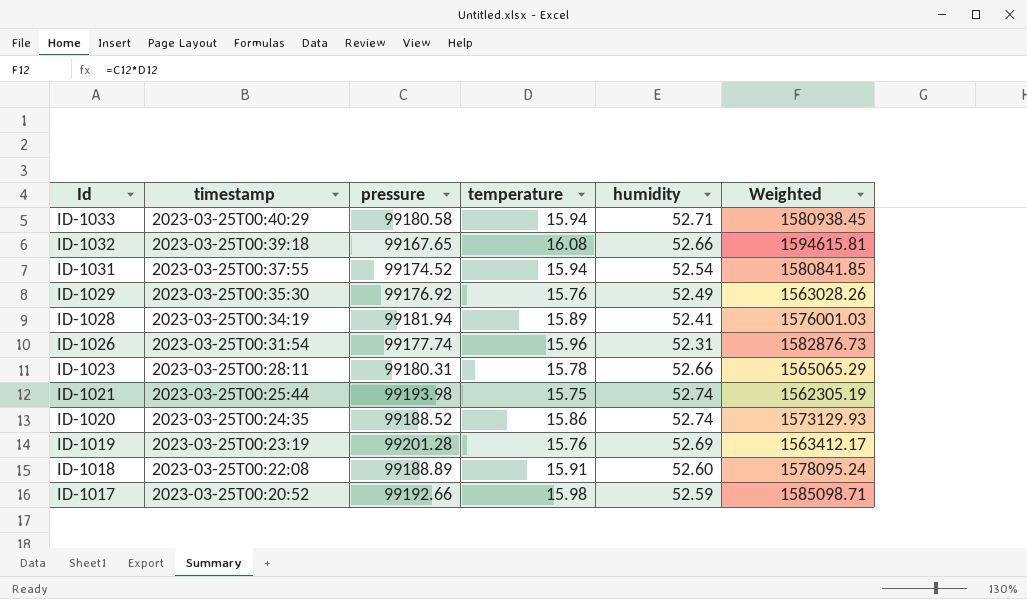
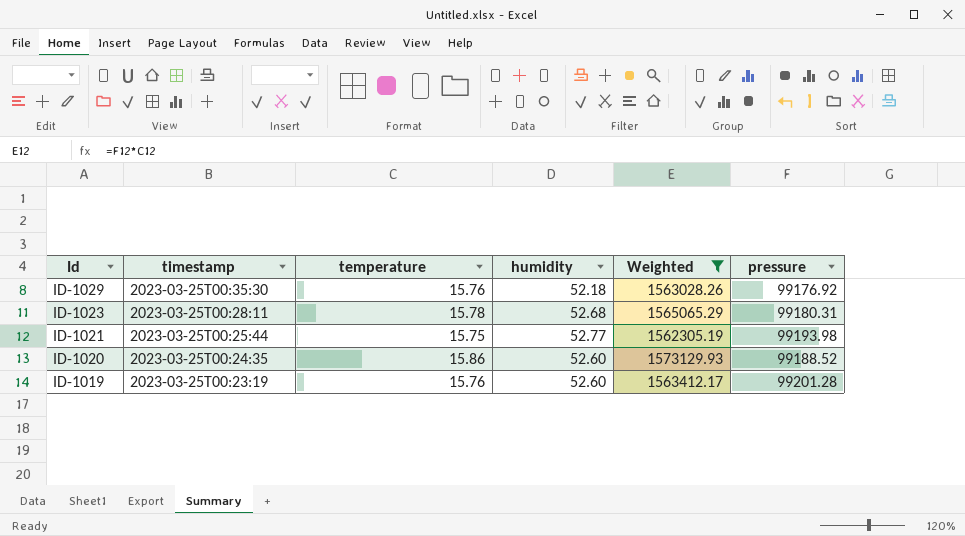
filter: none -> Weighted <= 1573129.93
column pressure | position: 3 -> 6
ID-1029 | humidity: 52.49 -> 52.18
ID-1023 | humidity: 52.66 -> 52.68
ID-1021 | humidity: 52.74 -> 52.77
ID-1020 | humidity: 52.74 -> 52.60
ID-1019 | humidity: 52.69 -> 52.60

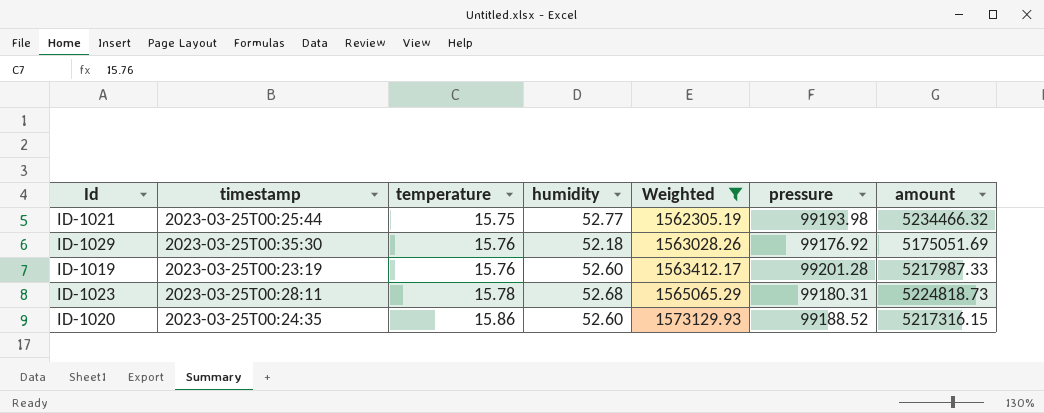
row order: Id descending -> temperature ascending
column amount | formula: none -> [humidity] * [pressure]

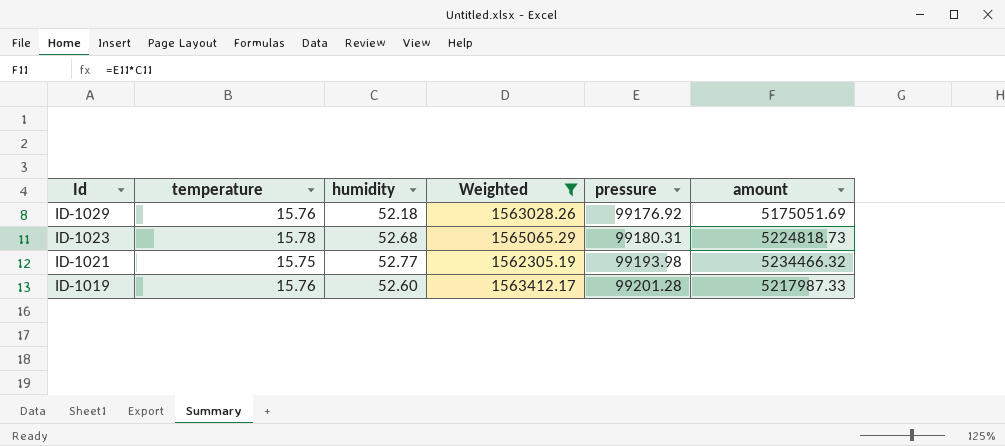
row order: temperature ascending -> Id descending
column timestamp | position: 2 -> none
row ID-1020: 2023-03-25T00:24:35 | 15.86 | 52.60 | 1573129.93 | 99188.52 | 5217316.15 -> none

